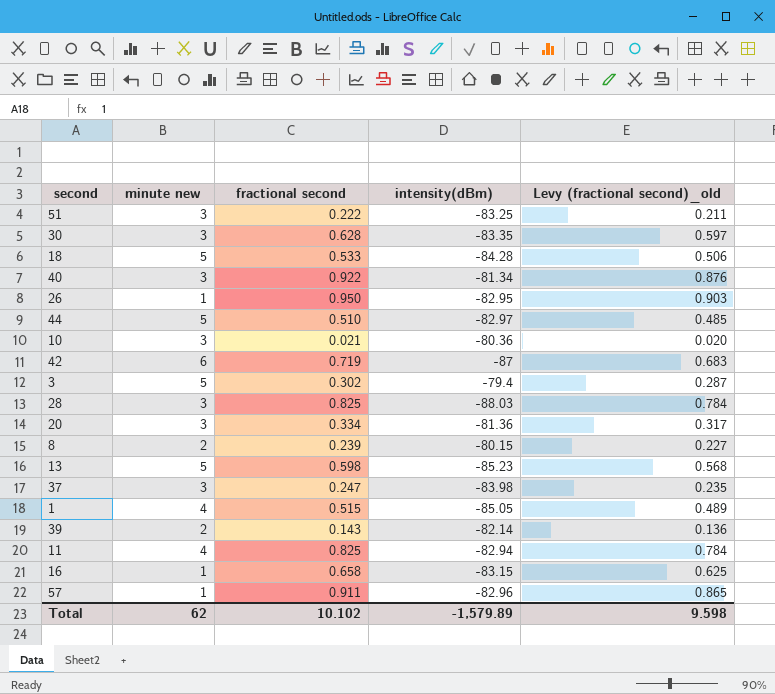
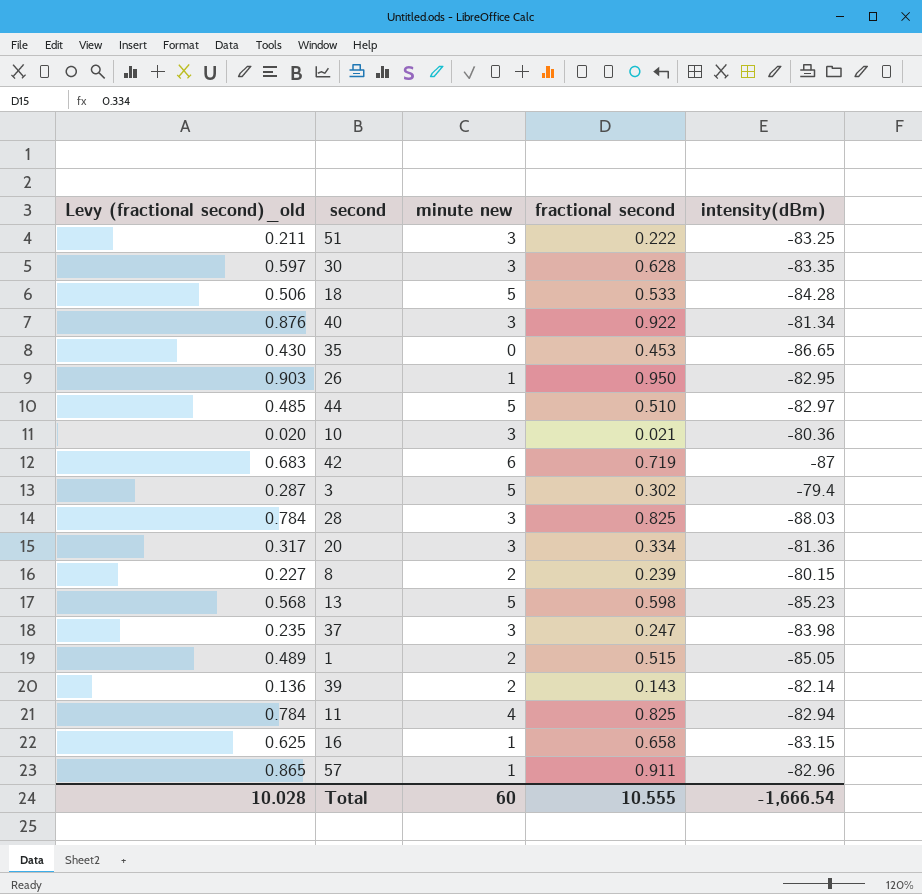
column Levy (fractional second)_old | position: 5 -> 1
row 35: none -> 0.430 | 0 | 0.453 | -86.65
1 | minute new: 4 -> 2
Total | Levy (fractional second)_old: 9.598 -> 10.028
Total | minute new: 62 -> 60
Total | fractional second: 10.102 -> 10.555
Total | intensity(dBm): -1,579.89 -> -1,666.54

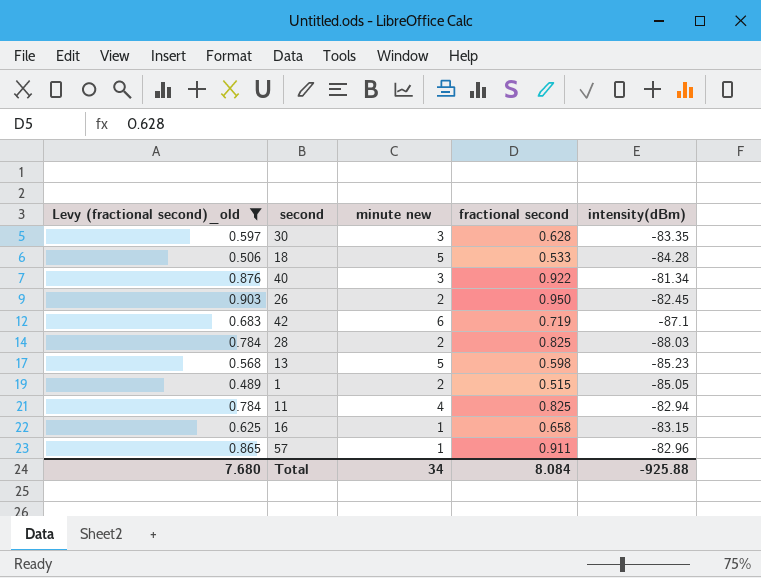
filter: none -> Levy (fractional second)_old >= 0.489
26 | minute new: 1 -> 2
26 | intensity(dBm): -82.95 -> -82.45
42 | intensity(dBm): -87 -> -87.1
28 | minute new: 3 -> 2
Total | Levy (fractional second)_old: 10.028 -> 7.680
Total | minute new: 60 -> 34
Total | fractional second: 10.555 -> 8.084
Total | intensity(dBm): -1,666.54 -> -925.88

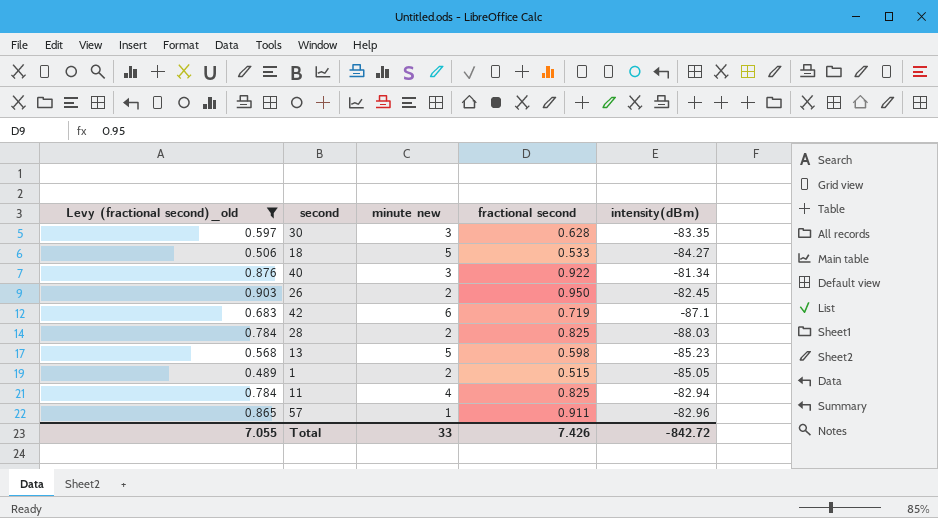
row 16: 0.625 | 1 | 0.658 | -83.15 -> none
18 | intensity(dBm): -84.28 -> -84.27
Total | Levy (fractional second)_old: 7.680 -> 7.055
Total | minute new: 34 -> 33
Total | fractional second: 8.084 -> 7.426
Total | intensity(dBm): -925.88 -> -842.72

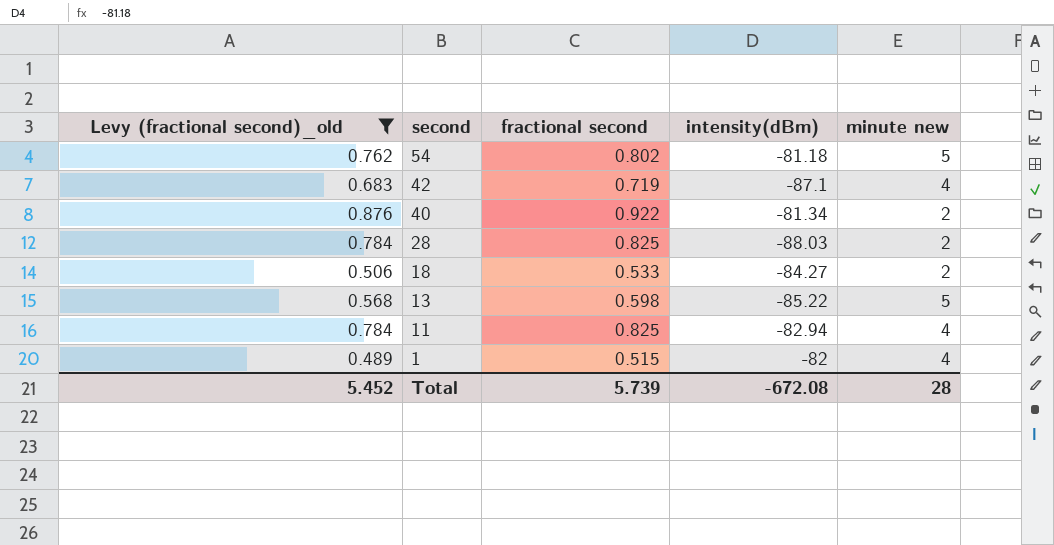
row order: none -> second descending
column minute new | position: 3 -> 5
row 30: 0.597 | 3 | 0.628 | -83.35 -> none
row 26: 0.903 | 2 | 0.950 | -82.45 -> none
row 57: 0.865 | 1 | 0.911 | -82.96 -> none
row 54: none -> 0.762 | 0.802 | -81.18 | 5
42 | minute new: 6 -> 4
40 | minute new: 3 -> 2
18 | minute new: 5 -> 2
13 | intensity(dBm): -85.23 -> -85.22
1 | intensity(dBm): -85.05 -> -82
1 | minute new: 2 -> 4
Total | Levy (fractional second)_old: 7.055 -> 5.452
Total | fractional second: 7.426 -> 5.739
Total | intensity(dBm): -842.72 -> -672.08
Total | minute new: 33 -> 28

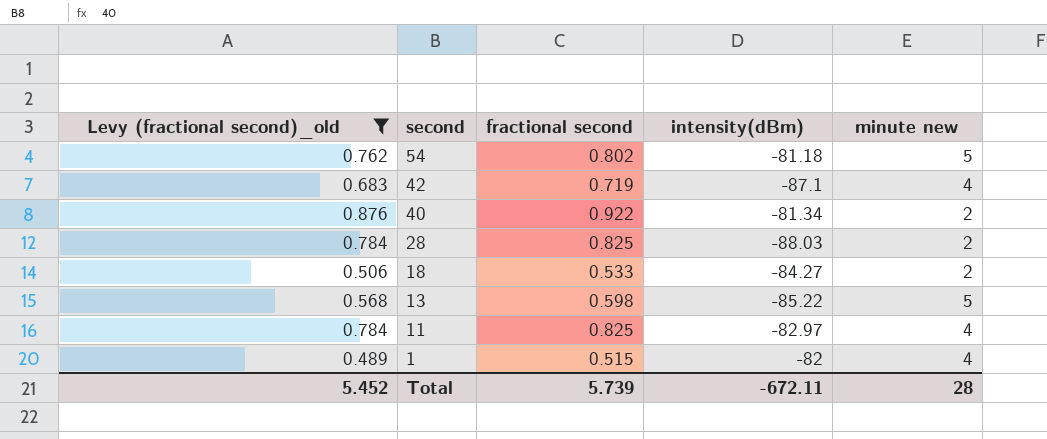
11 | intensity(dBm): -82.94 -> -82.97
Total | intensity(dBm): -672.08 -> -672.11

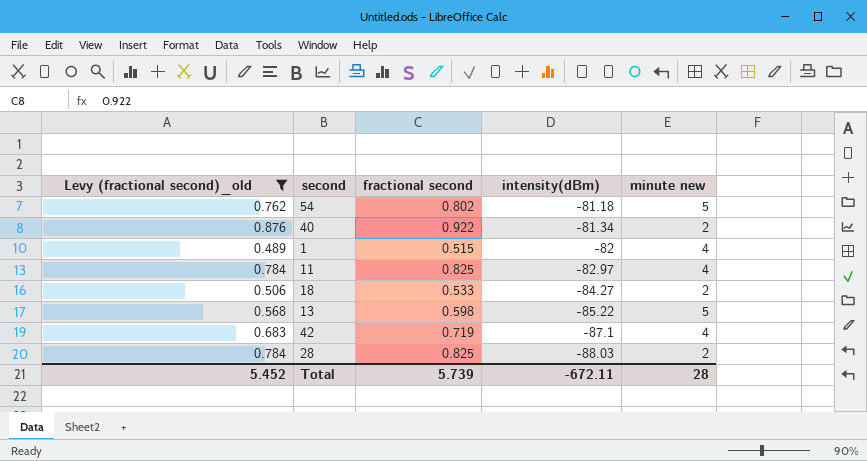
row order: second descending -> intensity(dBm) descending

